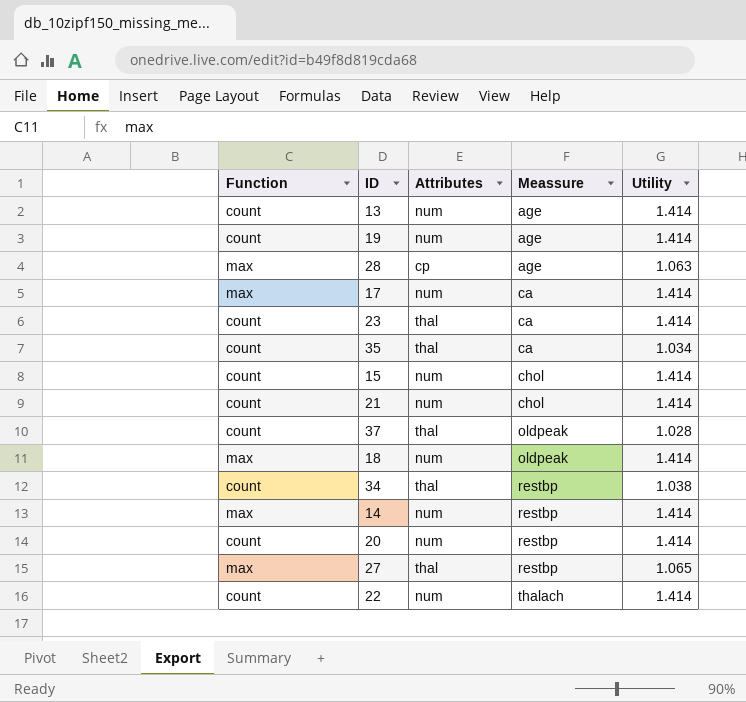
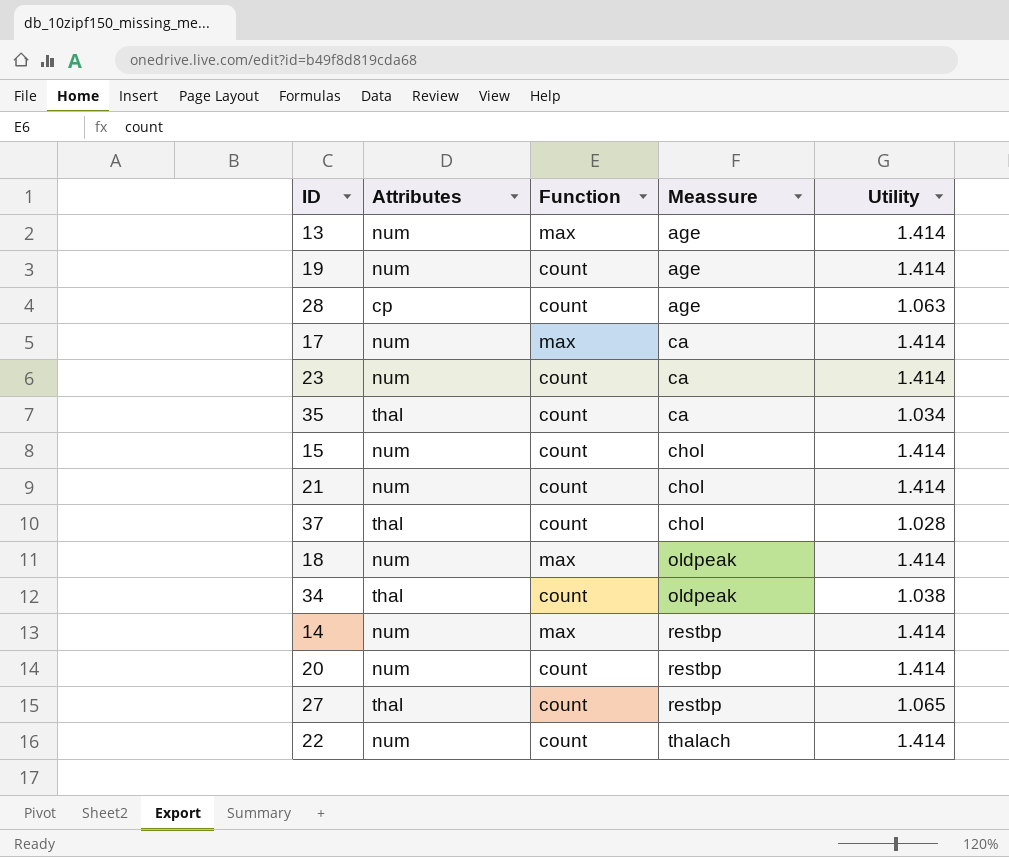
column Function | position: 1 -> 3
13 | Function: count -> max
28 | Function: max -> count
23 | Attributes: thal -> num
37 | Meassure: oldpeak -> chol
34 | Meassure: restbp -> oldpeak
27 | Function: max -> count

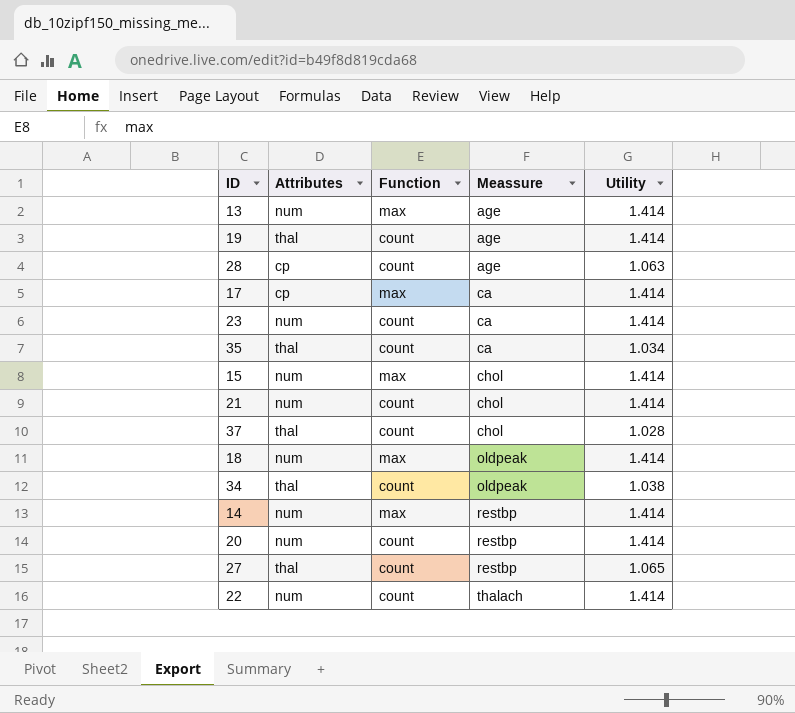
19 | Attributes: num -> thal
17 | Attributes: num -> cp
15 | Function: count -> max

